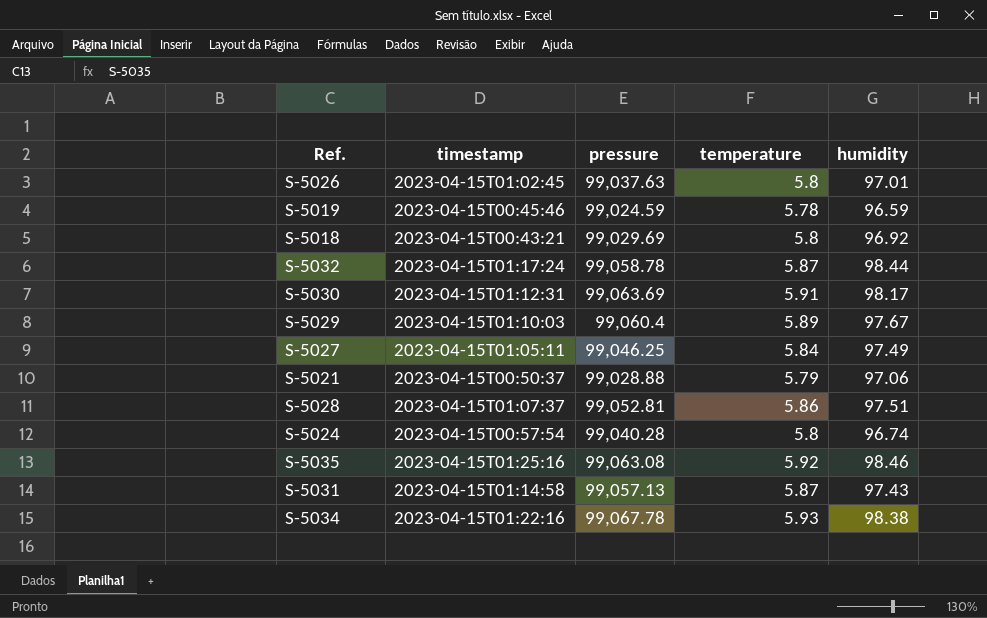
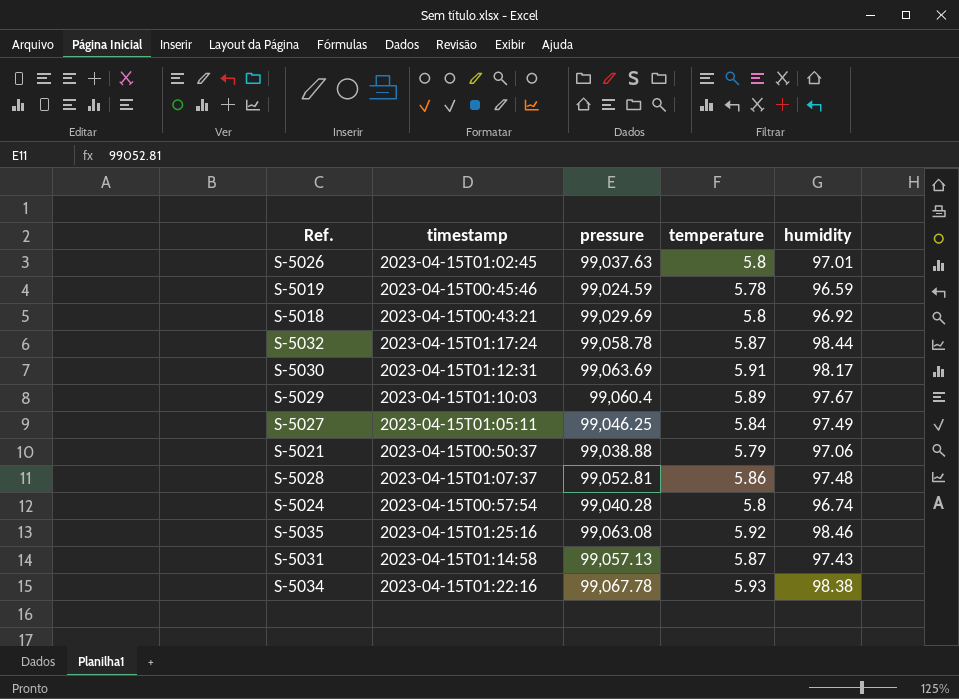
S-5021 | pressure: 99,028.88 -> 99,038.88
S-5028 | humidity: 97.51 -> 97.48

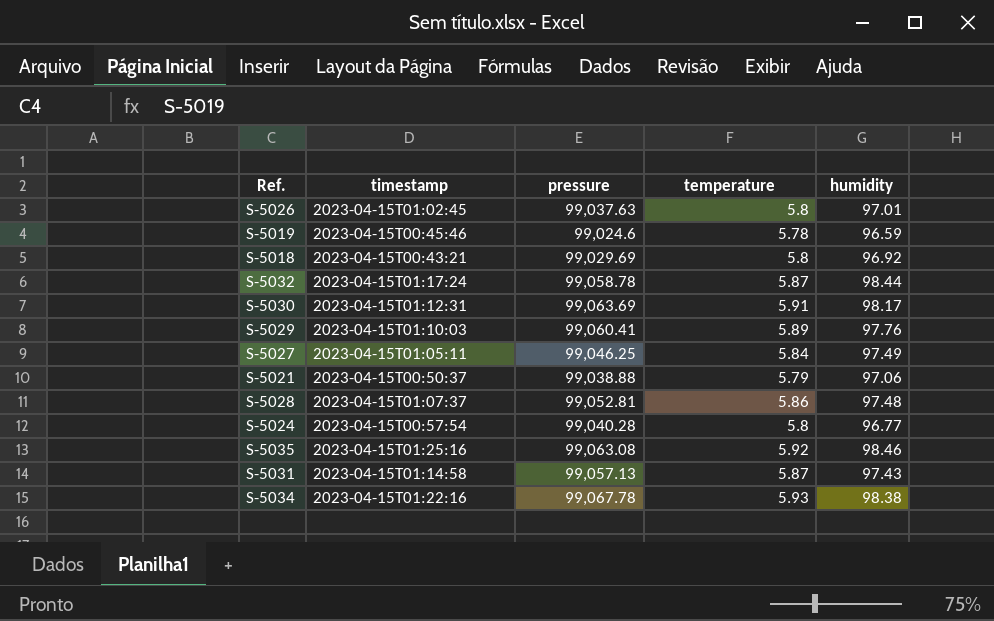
S-5019 | pressure: 99,024.59 -> 99,024.6
S-5029 | pressure: 99,060.4 -> 99,060.41
S-5029 | humidity: 97.67 -> 97.76
S-5024 | humidity: 96.74 -> 96.77

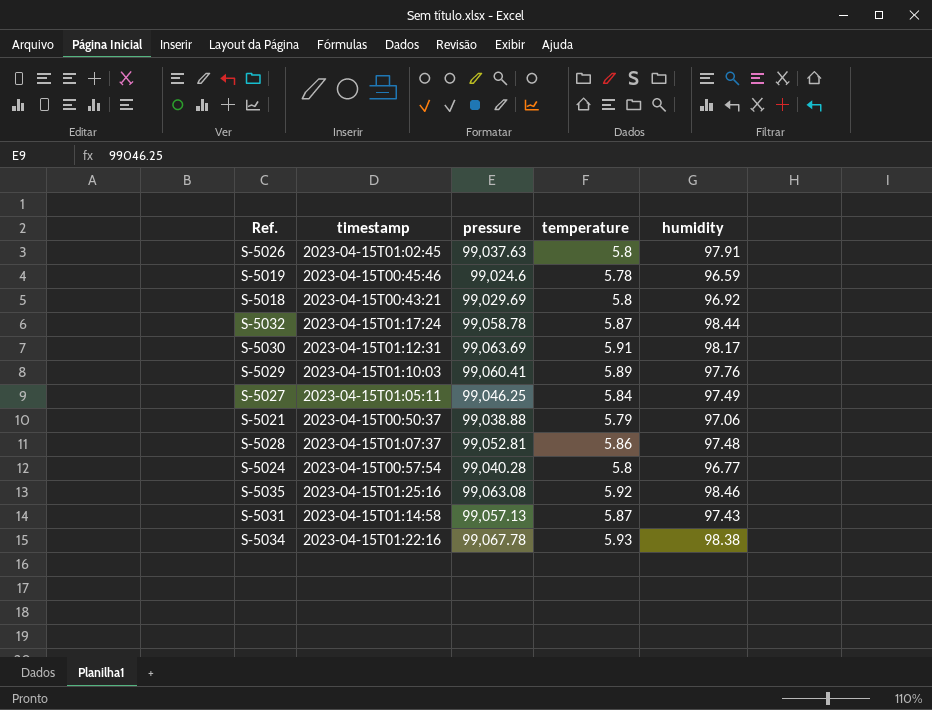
S-5026 | humidity: 97.01 -> 97.91

